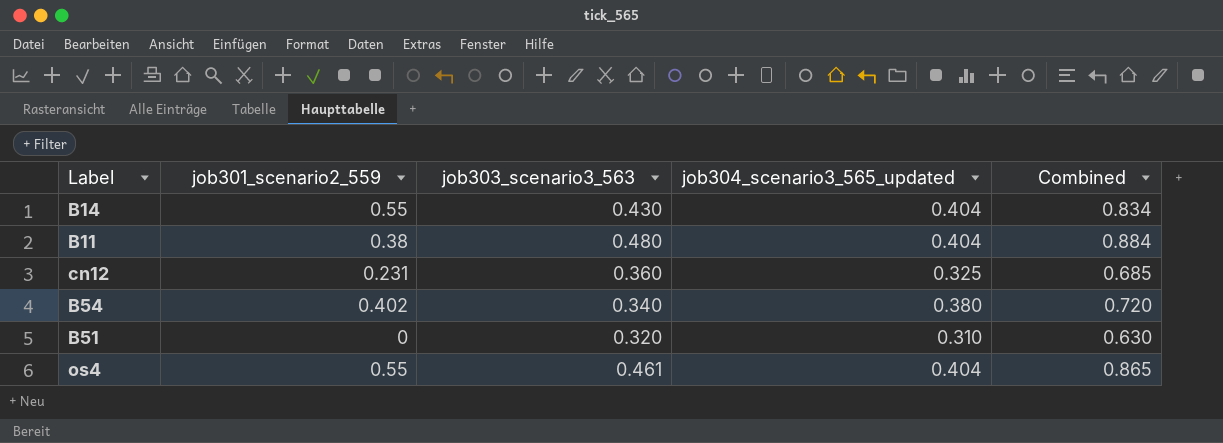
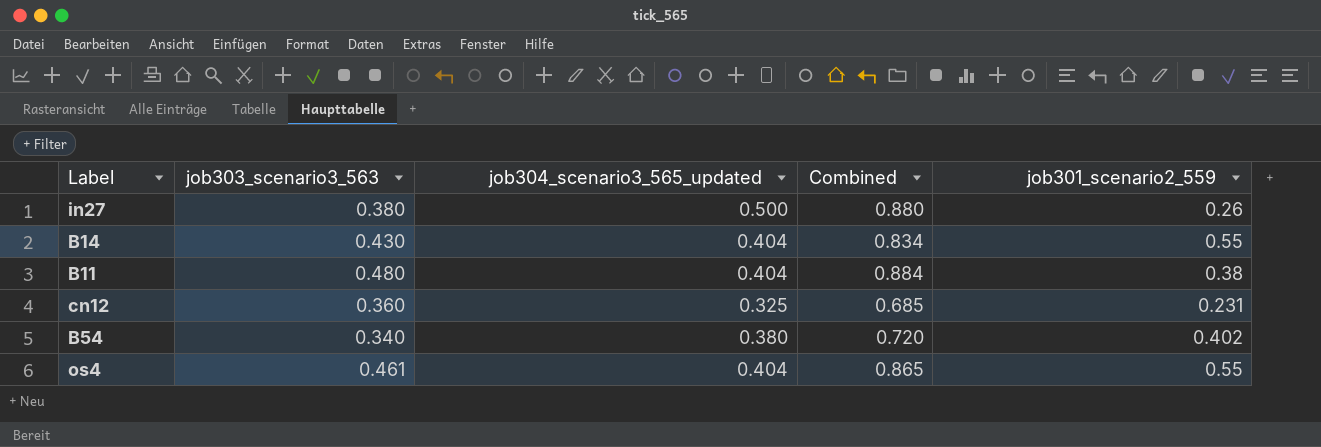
column job301_scenario2_559 | position: 2 -> 5
row B51: 0 | 0.320 | 0.310 | 0.630 -> none
row in27: none -> 0.380 | 0.500 | 0.880 | 0.26

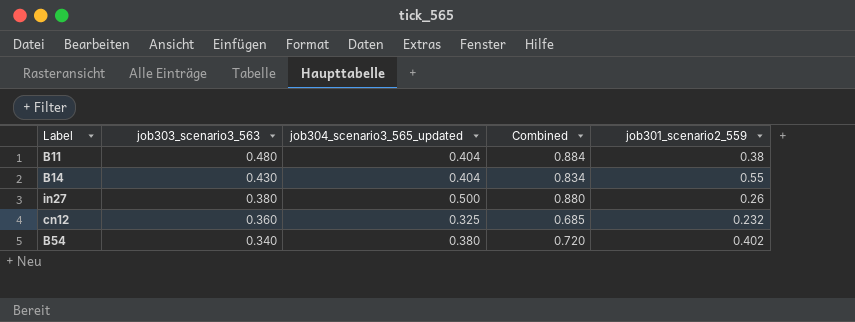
row order: none -> job303_scenario3_563 descending
row os4: 0.461 | 0.404 | 0.865 | 0.55 -> none
cn12 | job301_scenario2_559: 0.231 -> 0.232

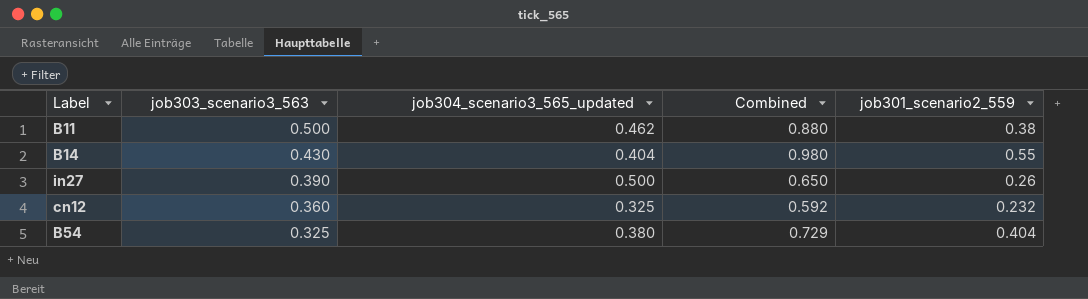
column Combined | formula: [job303_scenario3_563] + [job304_scenario3_565_updated] -> [job303_scenario3_563] + [job301_scenario2_559]
B11 | job303_scenario3_563: 0.480 -> 0.500
B11 | job304_scenario3_565_updated: 0.404 -> 0.462
in27 | job303_scenario3_563: 0.380 -> 0.390
B54 | job303_scenario3_563: 0.340 -> 0.325
B54 | job301_scenario2_559: 0.402 -> 0.404

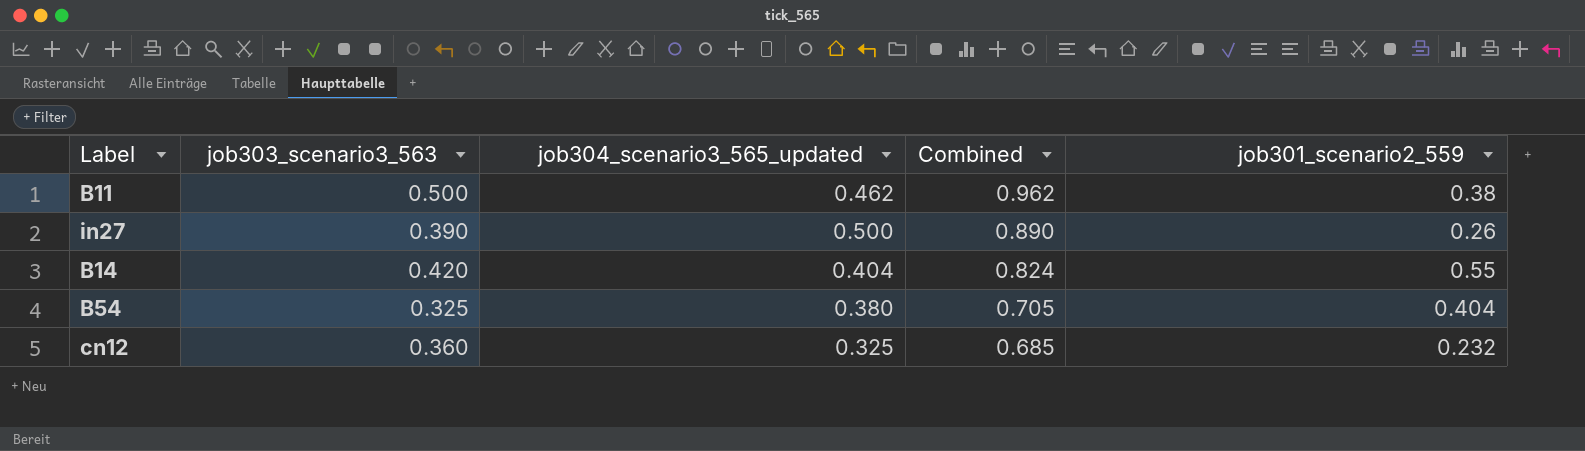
row order: job303_scenario3_563 descending -> Combined descending
column Combined | formula: [job303_scenario3_563] + [job301_scenario2_559] -> [job303_scenario3_563] + [job304_scenario3_565_updated]
B14 | job303_scenario3_563: 0.430 -> 0.420

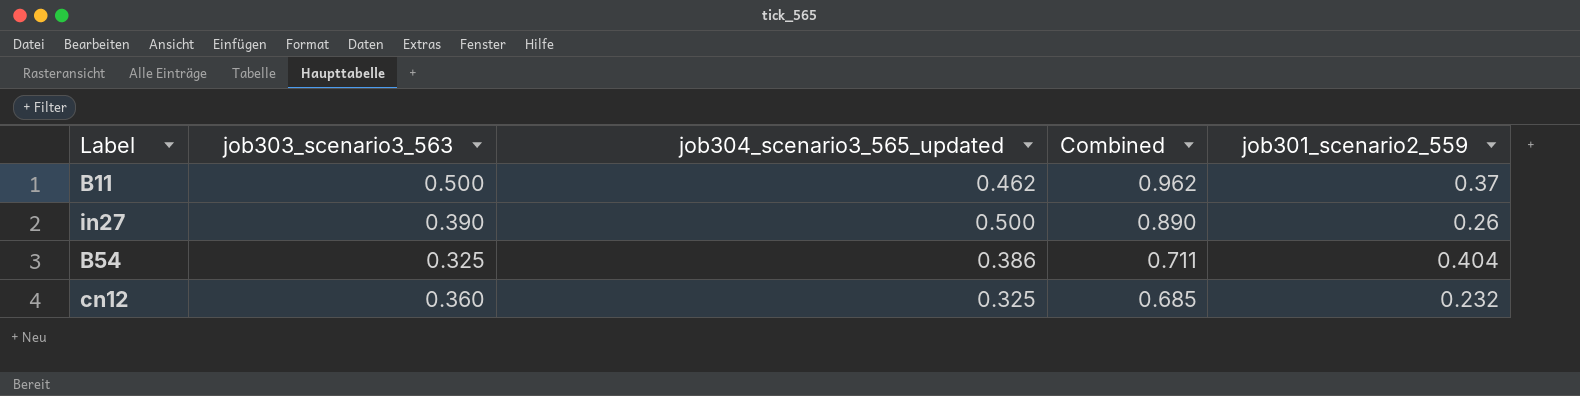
row B14: 0.420 | 0.404 | 0.824 | 0.55 -> none
B11 | job301_scenario2_559: 0.38 -> 0.37
B54 | job304_scenario3_565_updated: 0.380 -> 0.386
B54 | Combined: 0.705 -> 0.711

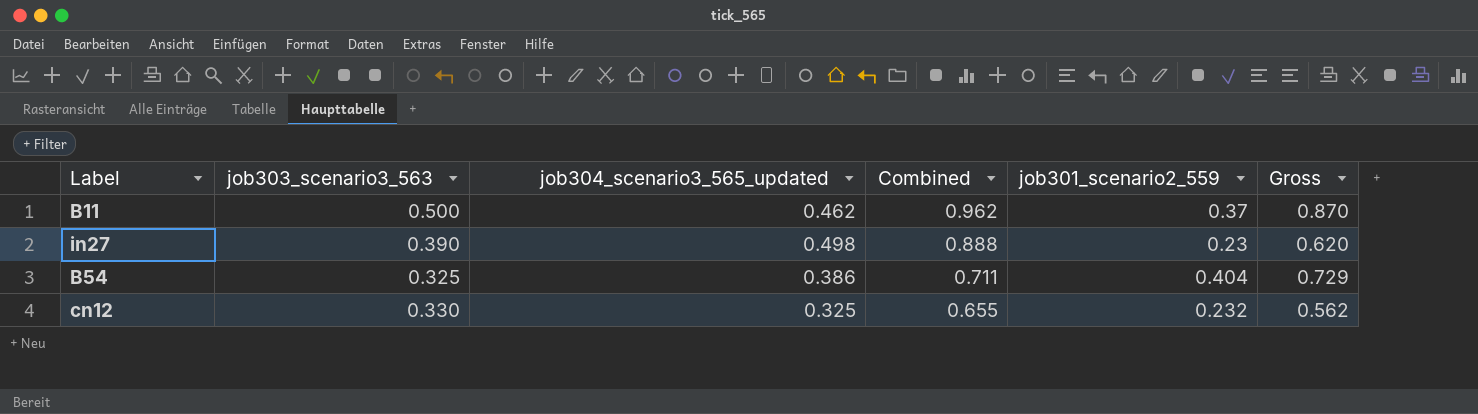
column Gross | formula: none -> [job303_scenario3_563] + [job301_scenario2_559]
in27 | job304_scenario3_565_updated: 0.500 -> 0.498
in27 | Combined: 0.890 -> 0.888
in27 | job301_scenario2_559: 0.26 -> 0.23
cn12 | job303_scenario3_563: 0.360 -> 0.330
cn12 | Combined: 0.685 -> 0.655

